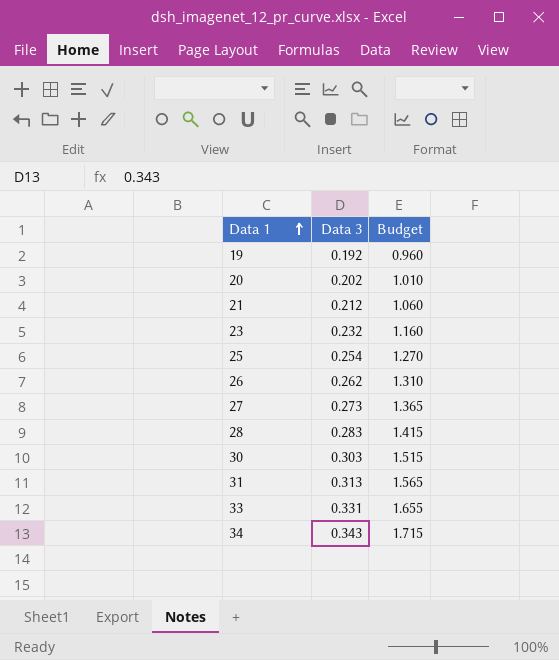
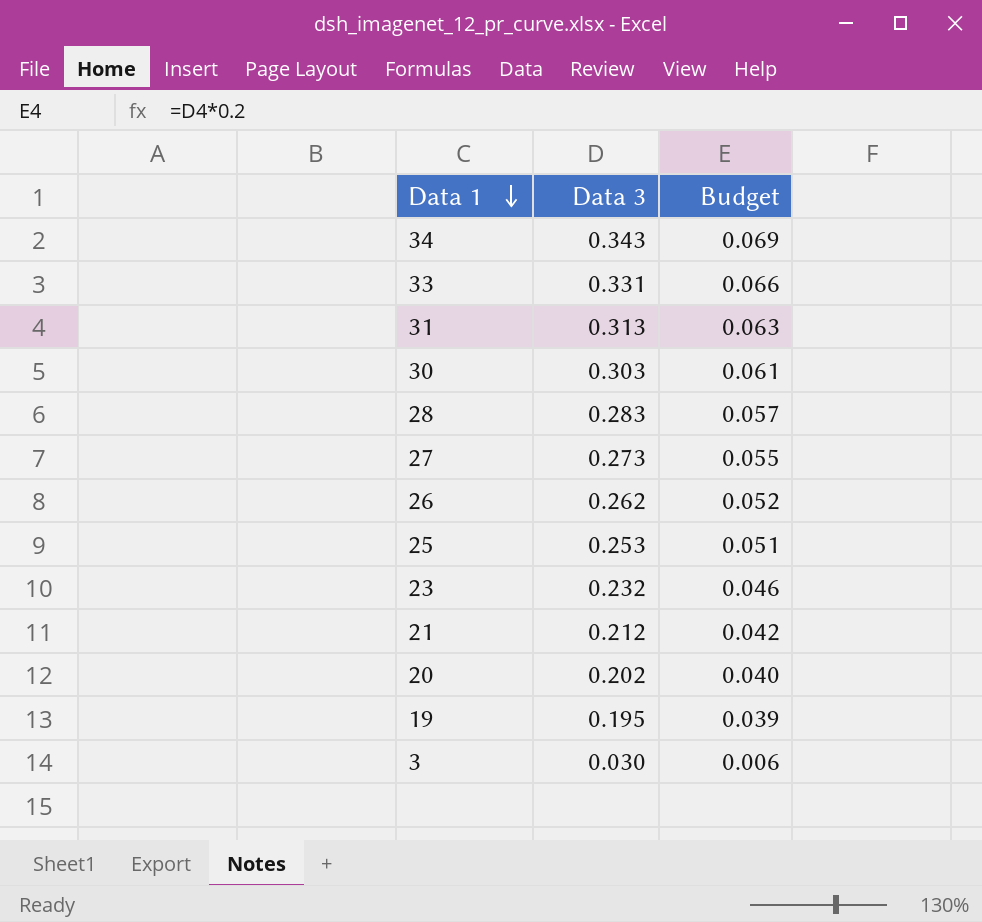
row order: Data 1 ascending -> Data 1 descending
column Budget | formula: [Data 3] * 5 -> [Data 3] * 0.2
25 | Data 3: 0.254 -> 0.253
19 | Data 3: 0.192 -> 0.195
row 3: none -> 0.030 | 0.006

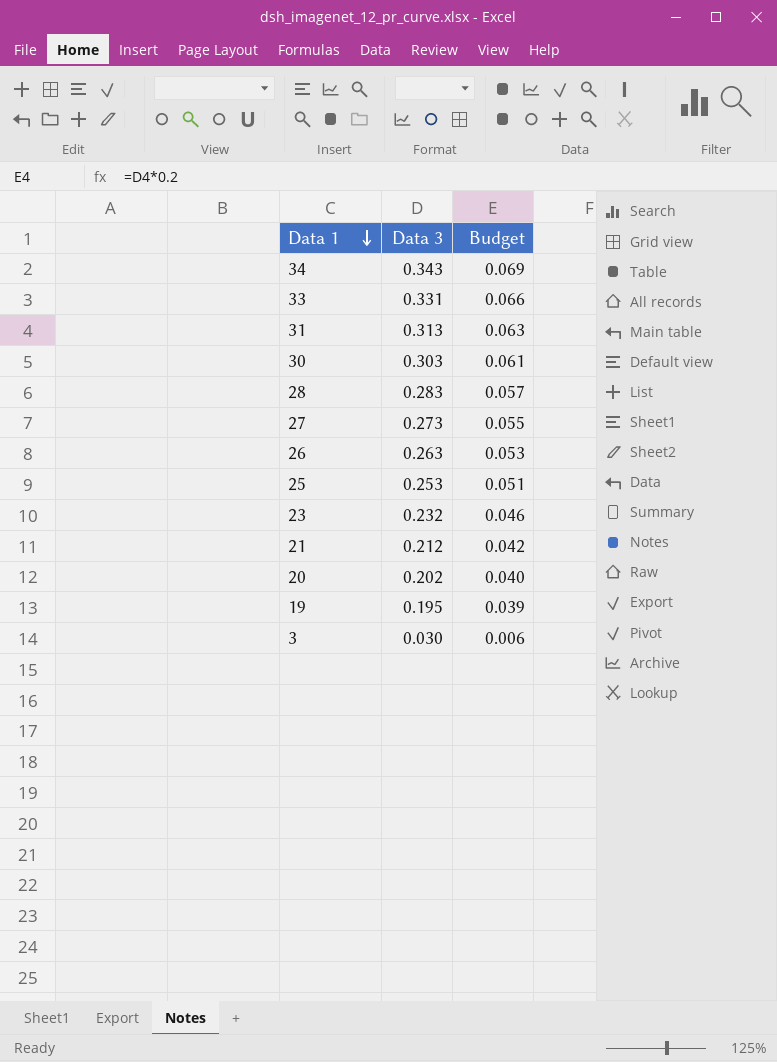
26 | Data 3: 0.262 -> 0.263
26 | Budget: 0.052 -> 0.053

